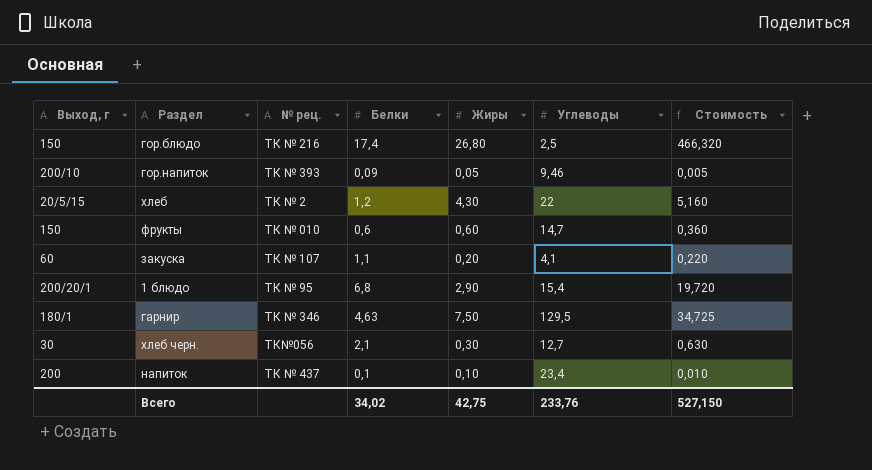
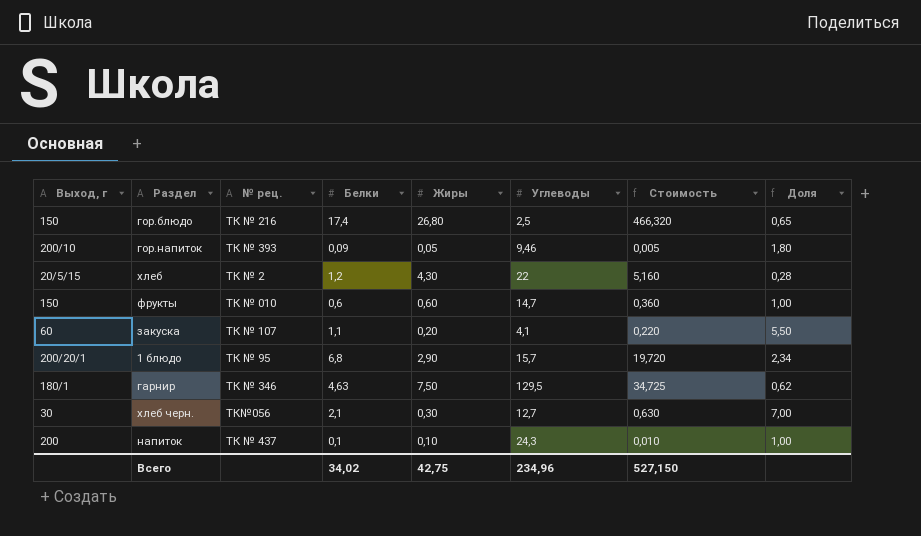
column Доля | formula: none -> [Белки] / [Жиры]
1 блюдо | Углеводы: 15,4 -> 15,7
напиток | Углеводы: 23,4 -> 24,3
Всего | Углеводы: 233,76 -> 234,96

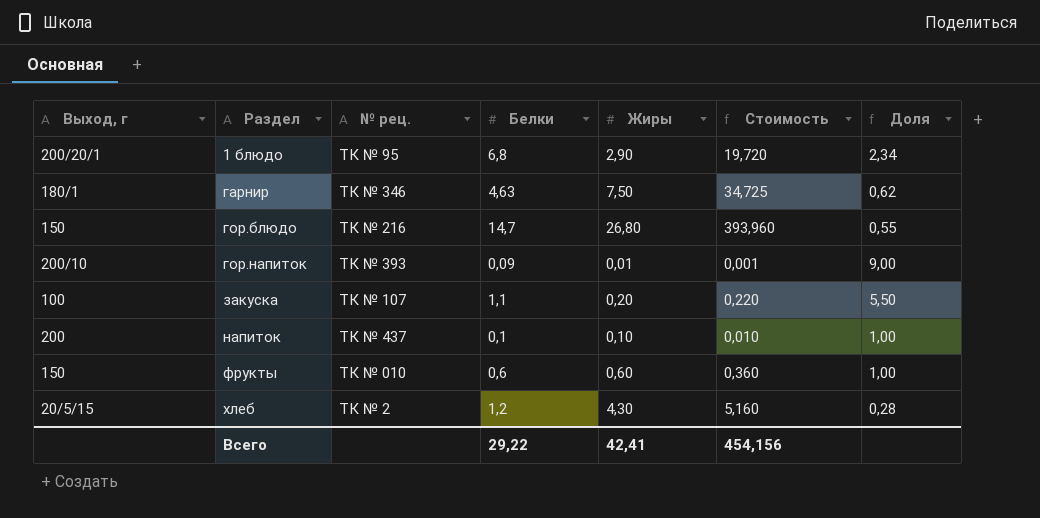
row order: none -> Раздел ascending
column Углеводы | position: 6 -> none
row хлеб черн.: 30 | ТК№056 | 2,1 | 0,30 | 12,7 | 0,630 | 7,00 -> none
гор.блюдо | Белки: 17,4 -> 14,7
гор.блюдо | Стоимость: 466,320 -> 393,960
гор.блюдо | Доля: 0,65 -> 0,55
гор.напиток | Жиры: 0,05 -> 0,01
гор.напиток | Стоимость: 0,005 -> 0,001
гор.напиток | Доля: 1,80 -> 9,00
закуска | Выход, г: 60 -> 100
Всего | Белки: 34,02 -> 29,22
Всего | Жиры: 42,75 -> 42,41
Всего | Стоимость: 527,150 -> 454,156

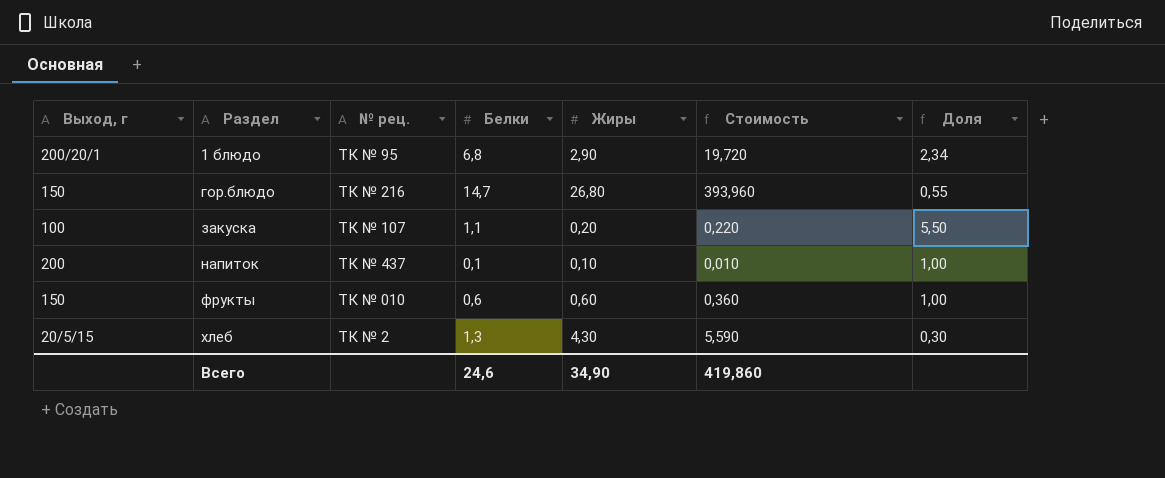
row гарнир: 180/1 | ТК № 346 | 4,63 | 7,50 | 34,725 | 0,62 -> none
row гор.напиток: 200/10 | ТК № 393 | 0,09 | 0,01 | 0,001 | 9,00 -> none
хлеб | Белки: 1,2 -> 1,3
хлеб | Стоимость: 5,160 -> 5,590
хлеб | Доля: 0,28 -> 0,30
Всего | Белки: 29,22 -> 24,6
Всего | Жиры: 42,41 -> 34,90
Всего | Стоимость: 454,156 -> 419,860

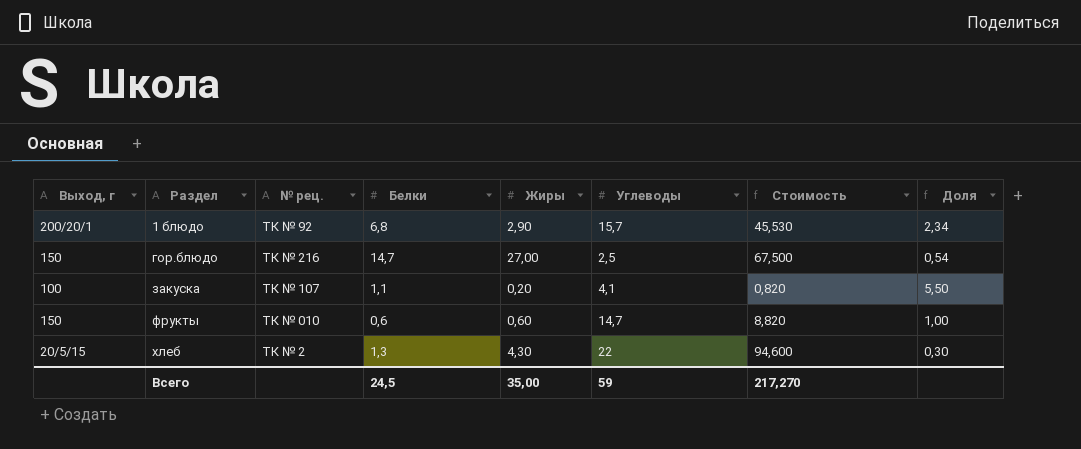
column Углеводы | position: none -> 6
column Стоимость | formula: [Белки] * [Жиры] -> [Жиры] * [Углеводы]
row напиток: 200 | ТК № 437 | 0,1 | 0,10 | 0,010 | 1,00 -> none
1 блюдо | № рец.: ТК № 95 -> ТК № 92
гор.блюдо | Жиры: 26,80 -> 27,00
гор.блюдо | Доля: 0,55 -> 0,54
Всего | Белки: 24,6 -> 24,5
Всего | Жиры: 34,90 -> 35,00
Всего | Стоимость: 419,860 -> 217,270

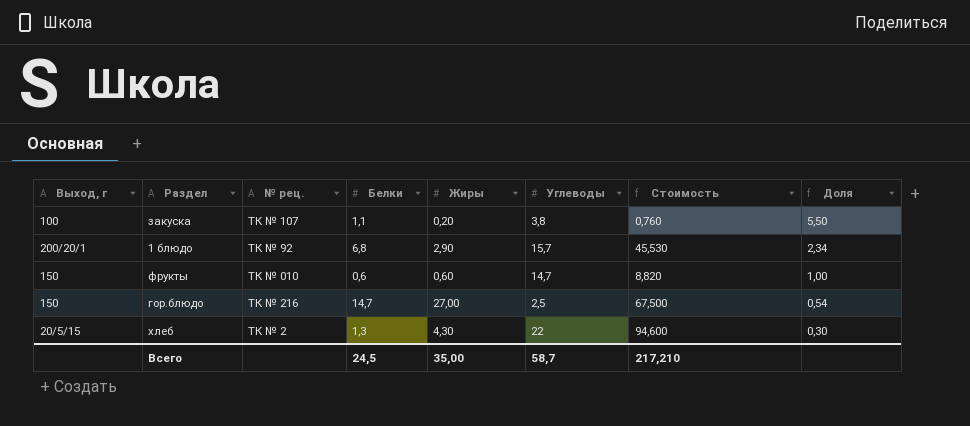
row order: Раздел ascending -> Доля descending
закуска | Углеводы: 4,1 -> 3,8
закуска | Стоимость: 0,820 -> 0,760
Всего | Углеводы: 59 -> 58,7
Всего | Стоимость: 217,270 -> 217,210

